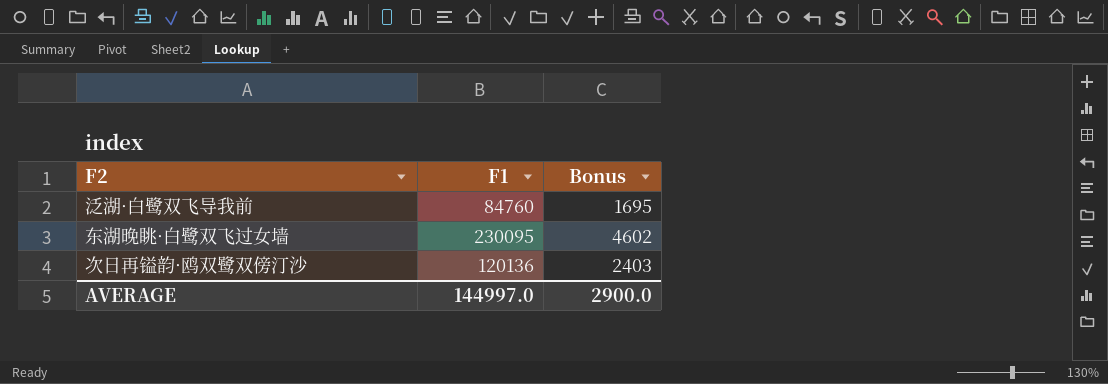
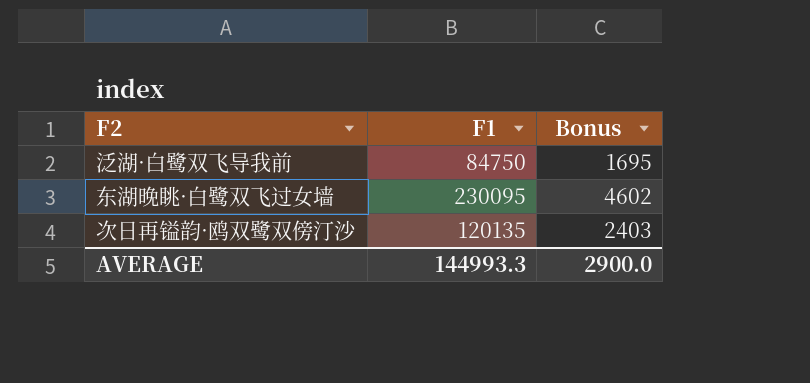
泛湖·白鹭双飞导我前 | F1: 84760 -> 84750
次日再镒韵·鸥双鹭双傍汀沙 | F1: 120136 -> 120135
AVERAGE | F1: 144997.0 -> 144993.3

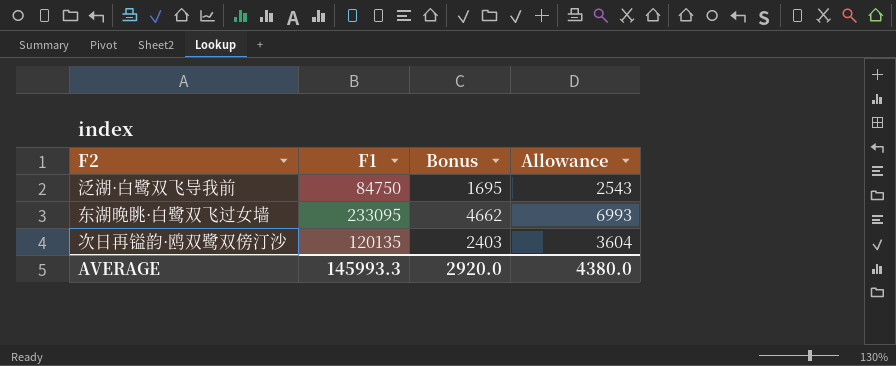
column Allowance | formula: none -> [F1] * 0.03
东湖晚眺·白鹭双飞过女墙 | F1: 230095 -> 233095
东湖晚眺·白鹭双飞过女墙 | Bonus: 4602 -> 4662
AVERAGE | F1: 144993.3 -> 145993.3
AVERAGE | Bonus: 2900.0 -> 2920.0

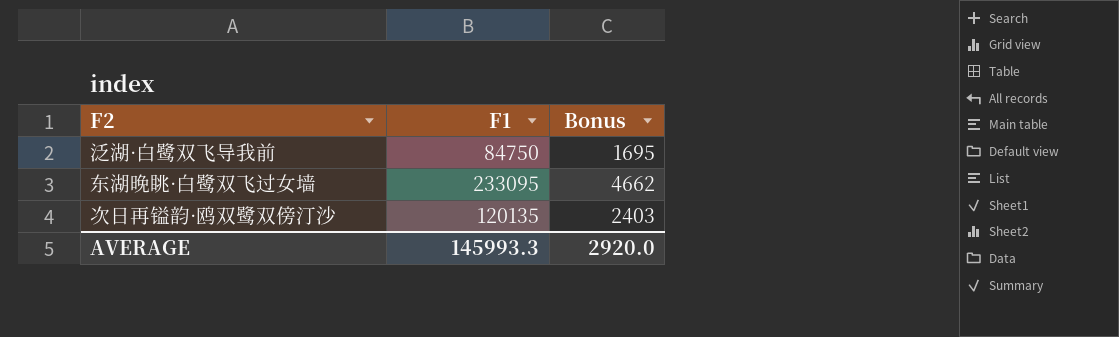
column Allowance | formula: [F1] * 0.03 -> none

